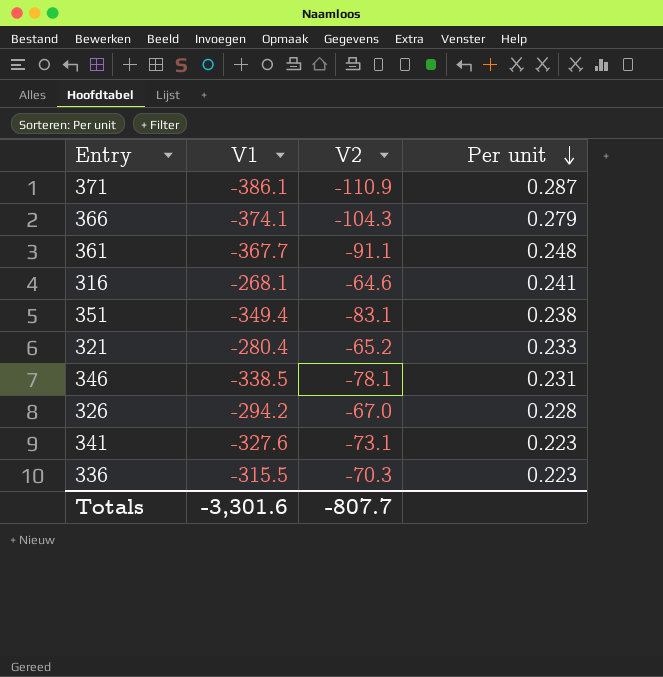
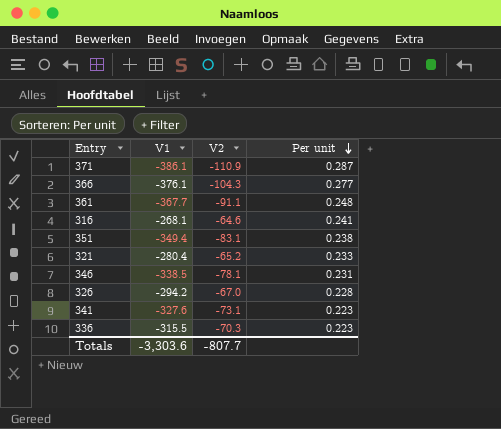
366 | V1: -374.1 -> -376.1
366 | Per unit: 0.279 -> 0.277
Totals | V1: -3,301.6 -> -3,303.6

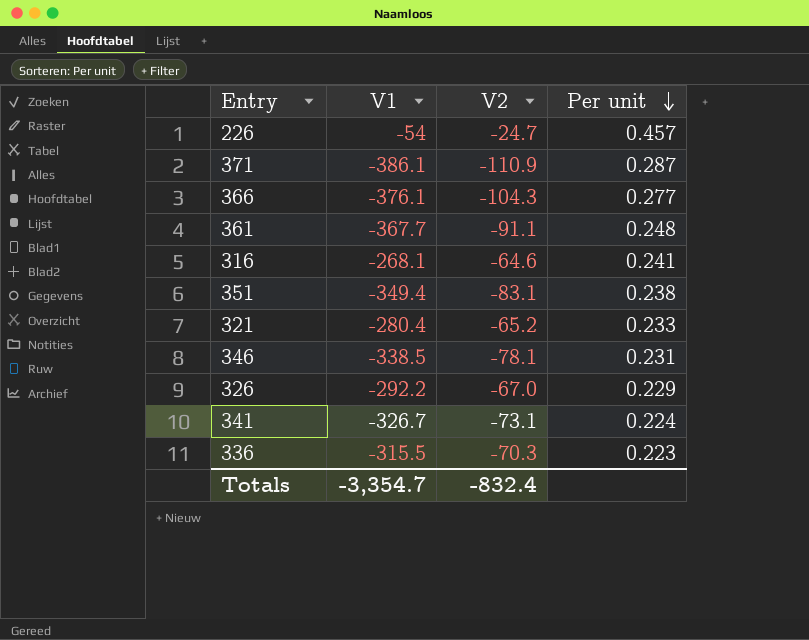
row 226: none -> -54 | -24.7 | 0.457
326 | V1: -294.2 -> -292.2
326 | Per unit: 0.228 -> 0.229
341 | V1: -327.6 -> -326.7
341 | Per unit: 0.223 -> 0.224
Totals | V1: -3,303.6 -> -3,354.7
Totals | V2: -807.7 -> -832.4

